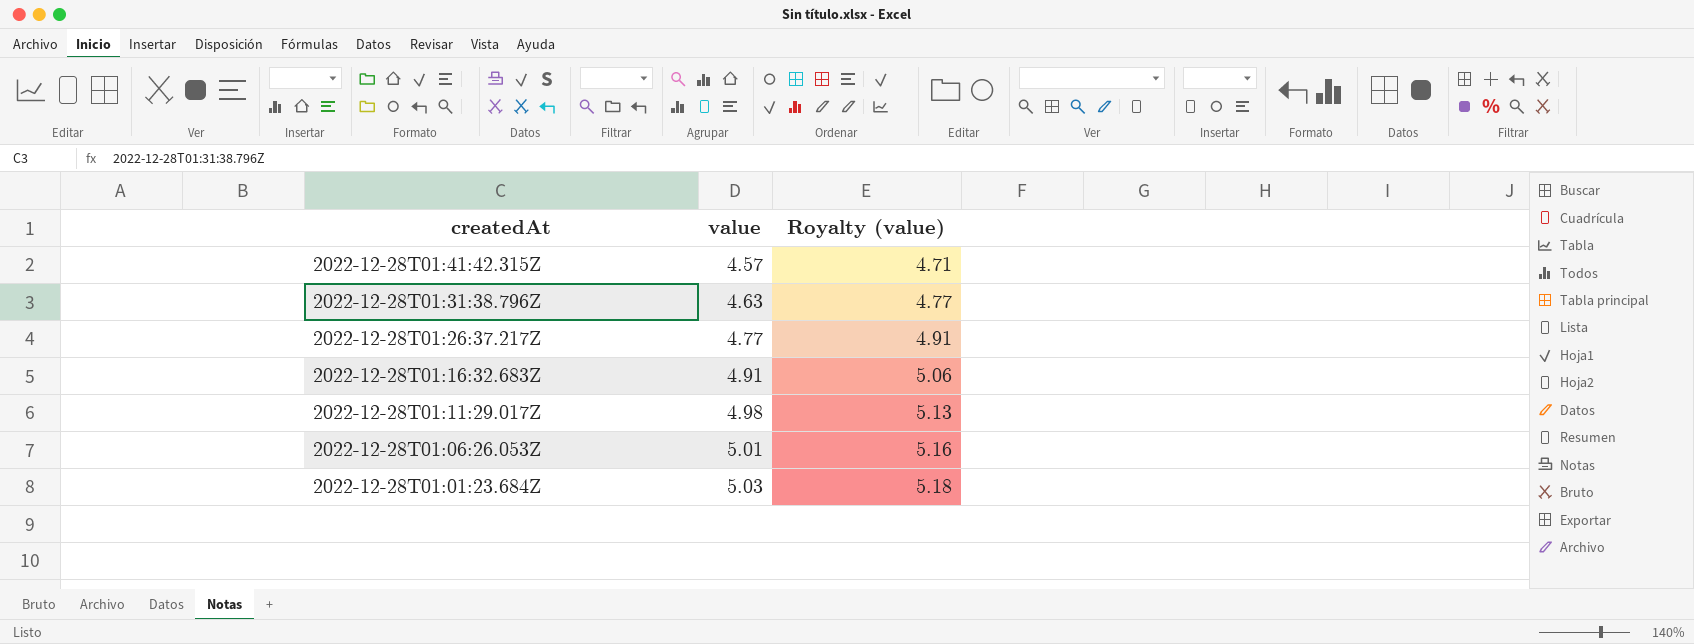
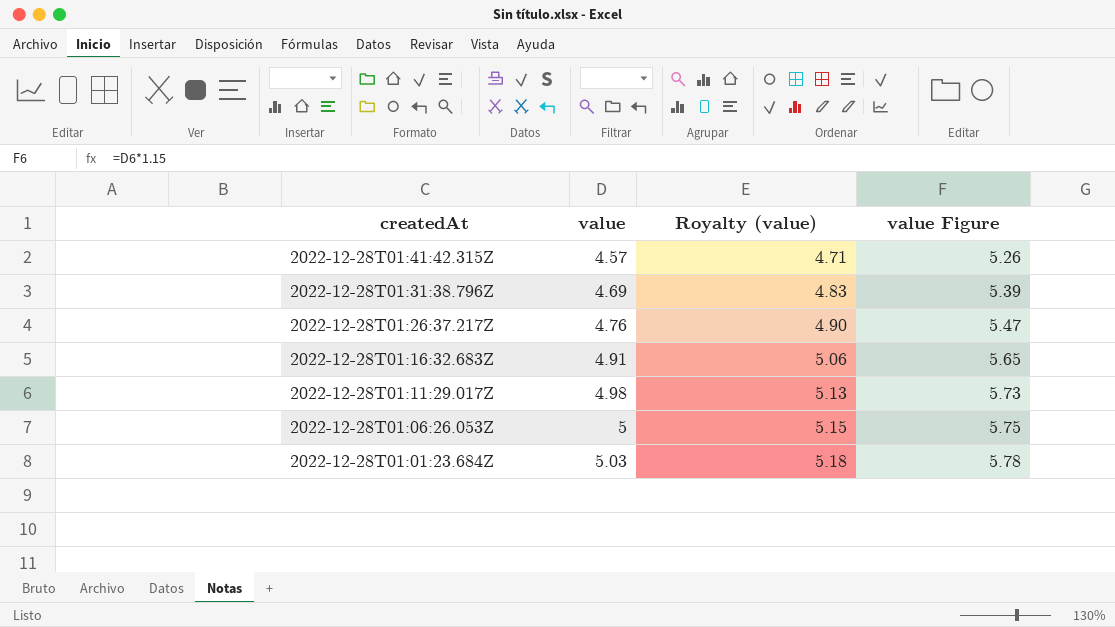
column value Figure | formula: none -> [value] * 1.15
2022-12-28T01:31:38.796Z | value: 4.63 -> 4.69
2022-12-28T01:31:38.796Z | Royalty (value): 4.77 -> 4.83
2022-12-28T01:26:37.217Z | value: 4.77 -> 4.76
2022-12-28T01:26:37.217Z | Royalty (value): 4.91 -> 4.90
2022-12-28T01:06:26.053Z | value: 5.01 -> 5
2022-12-28T01:06:26.053Z | Royalty (value): 5.16 -> 5.15

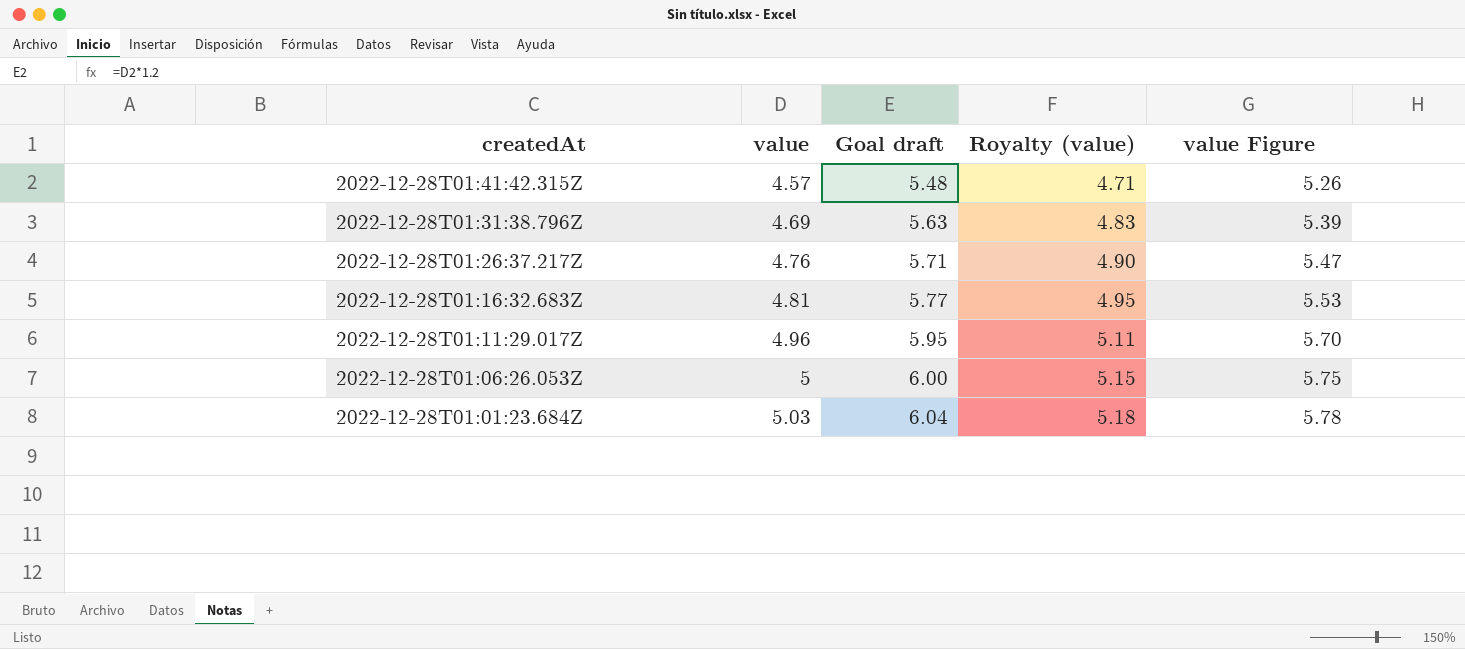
column Goal draft | formula: none -> [value] * 1.2
2022-12-28T01:16:32.683Z | value: 4.91 -> 4.81
2022-12-28T01:16:32.683Z | Royalty (value): 5.06 -> 4.95
2022-12-28T01:16:32.683Z | value Figure: 5.65 -> 5.53
2022-12-28T01:11:29.017Z | value: 4.98 -> 4.96
2022-12-28T01:11:29.017Z | Royalty (value): 5.13 -> 5.11
2022-12-28T01:11:29.017Z | value Figure: 5.73 -> 5.70

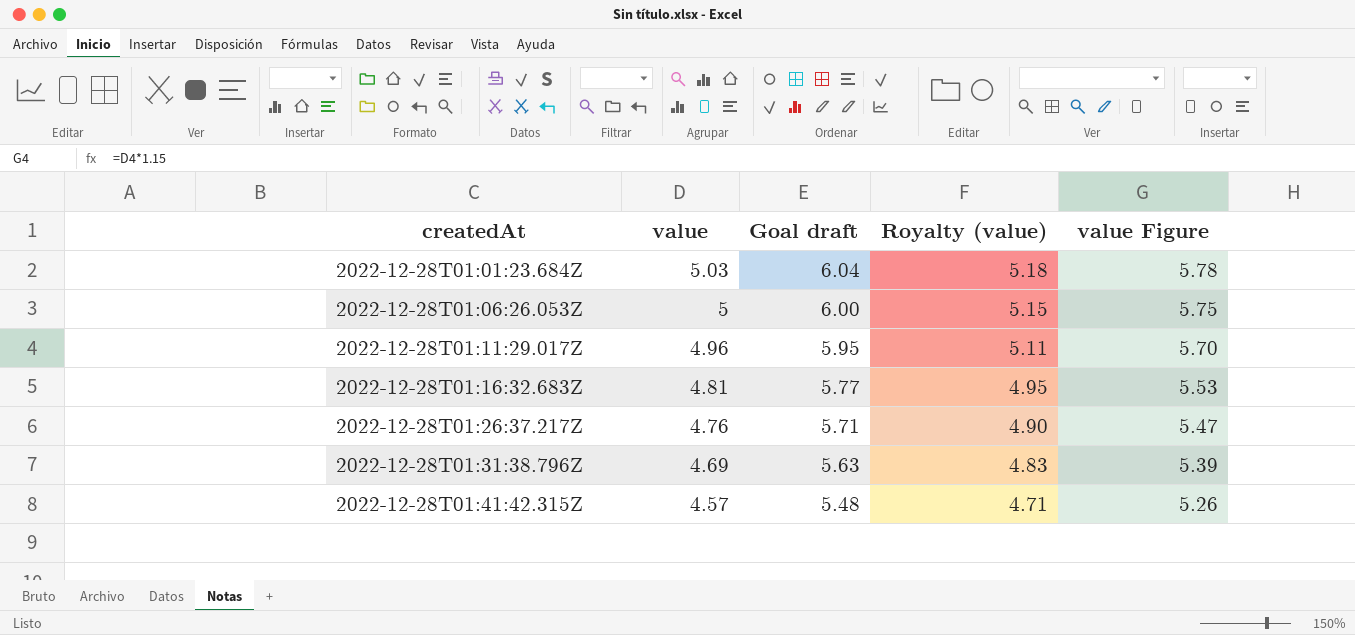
row order: createdAt descending -> createdAt ascending

